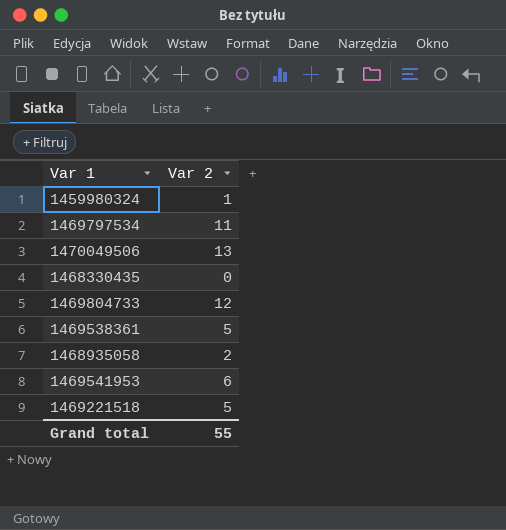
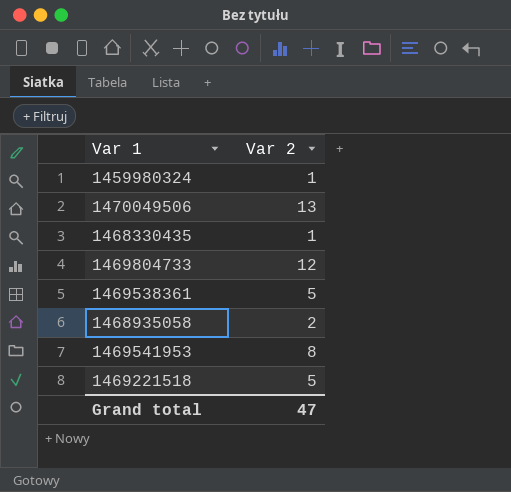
row 1469797534: 11 -> none
1468330435 | Var 2: 0 -> 1
1469541953 | Var 2: 6 -> 8
Grand total | Var 2: 55 -> 47

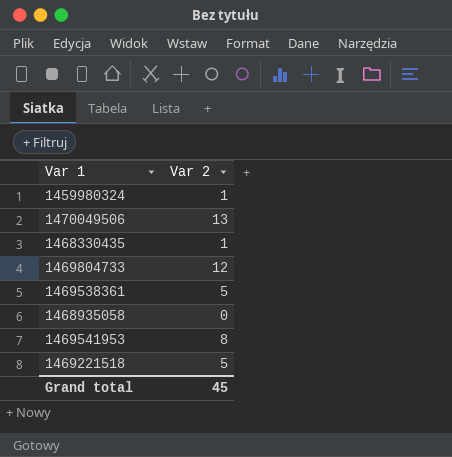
1468935058 | Var 2: 2 -> 0
Grand total | Var 2: 47 -> 45

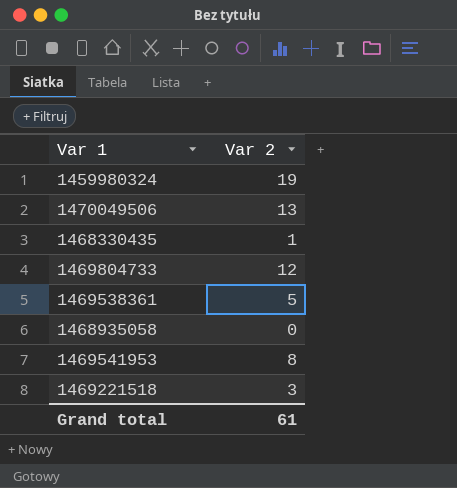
1459980324 | Var 2: 1 -> 19
1469221518 | Var 2: 5 -> 3
Grand total | Var 2: 45 -> 61

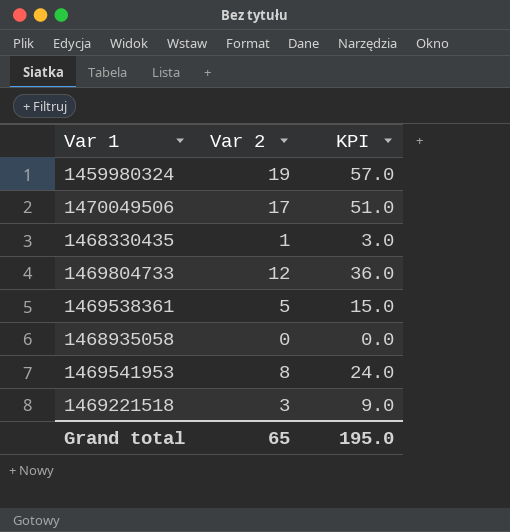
column KPI | formula: none -> [Var 2] * 3
1470049506 | Var 2: 13 -> 17
Grand total | Var 2: 61 -> 65

